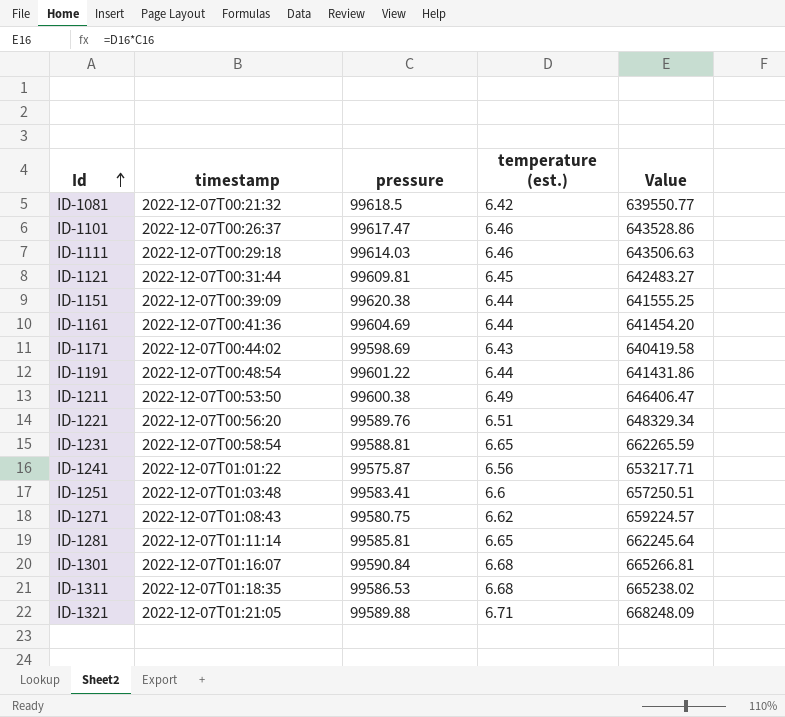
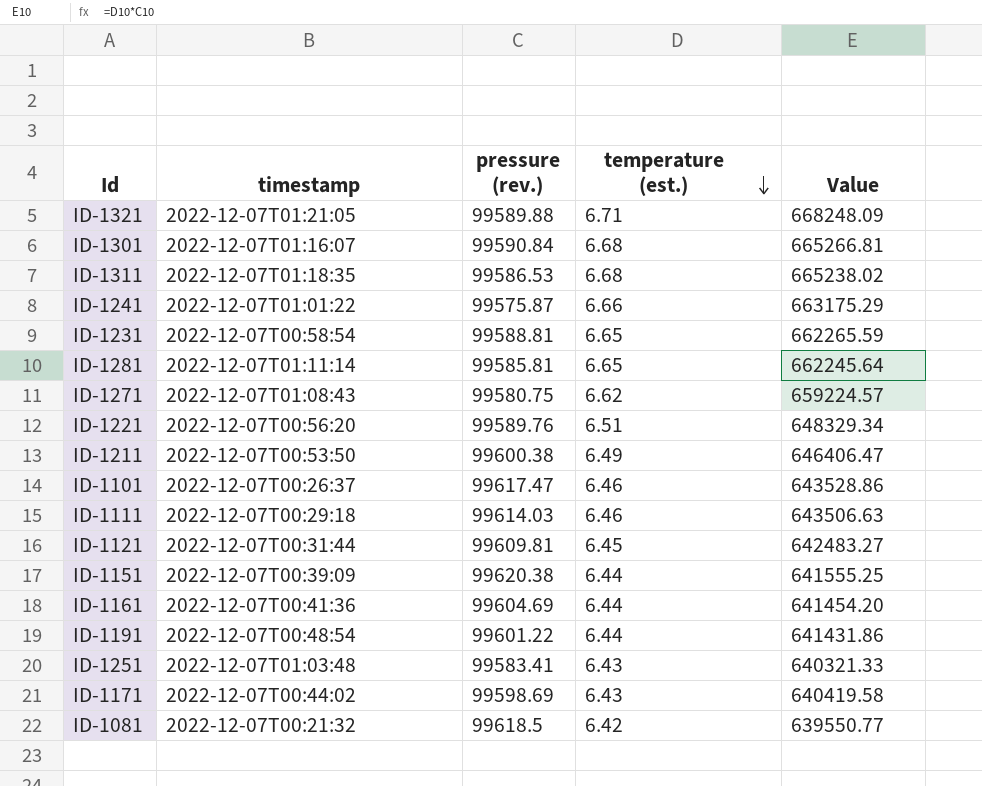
row order: Id ascending -> temperature (est.) descending
column name: pressure -> pressure (rev.)
ID-1241 | temperature (est.): 6.56 -> 6.66
ID-1241 | Value: 653217.71 -> 663175.29
ID-1251 | temperature (est.): 6.6 -> 6.43
ID-1251 | Value: 657250.51 -> 640321.33

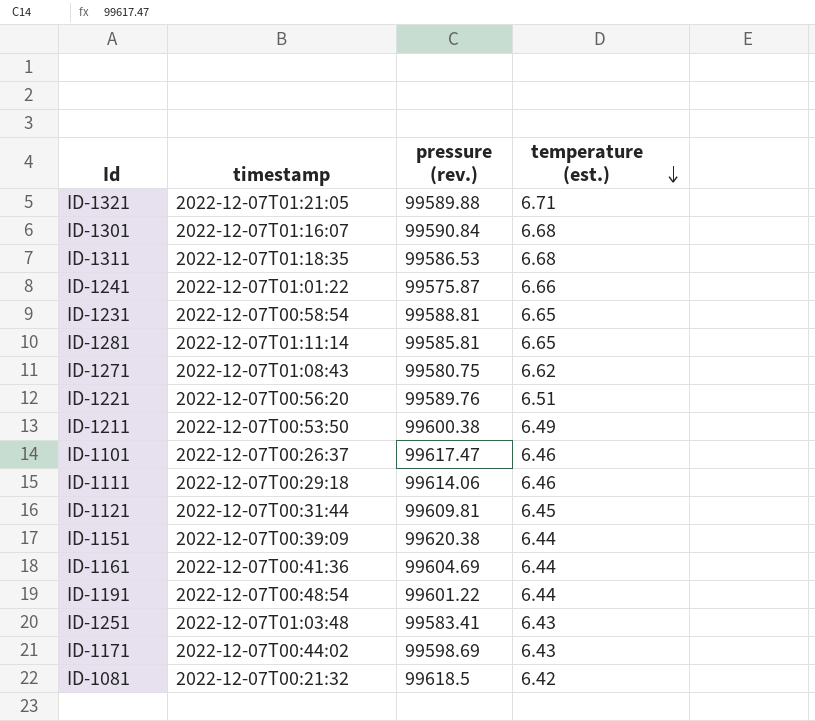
column Value | formula: [pressure (rev.)] * [temperature (est.)] -> none
ID-1111 | pressure (rev.): 99614.03 -> 99614.06

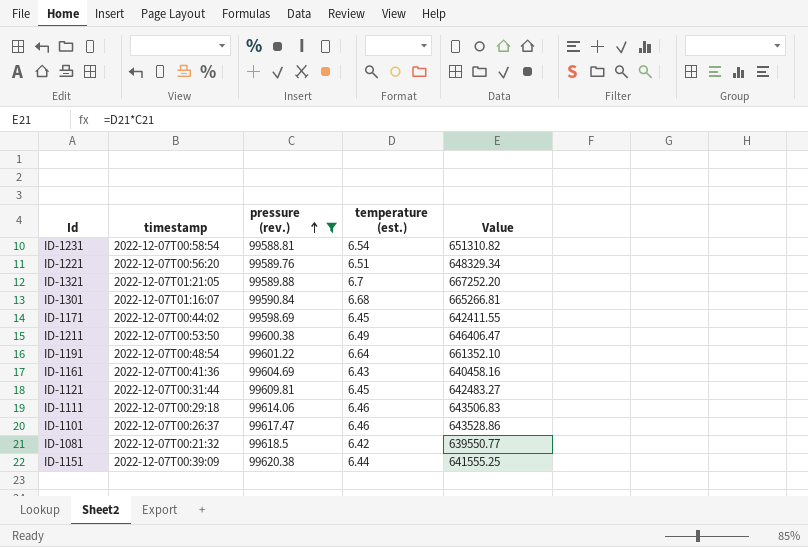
filter: none -> pressure (rev.) >= 99588.81
row order: temperature (est.) descending -> pressure (rev.) ascending
column Value | formula: none -> [pressure (rev.)] * [temperature (est.)]
ID-1231 | temperature (est.): 6.65 -> 6.54
ID-1321 | temperature (est.): 6.71 -> 6.7
ID-1171 | temperature (est.): 6.43 -> 6.45
ID-1191 | temperature (est.): 6.44 -> 6.64
ID-1161 | temperature (est.): 6.44 -> 6.43

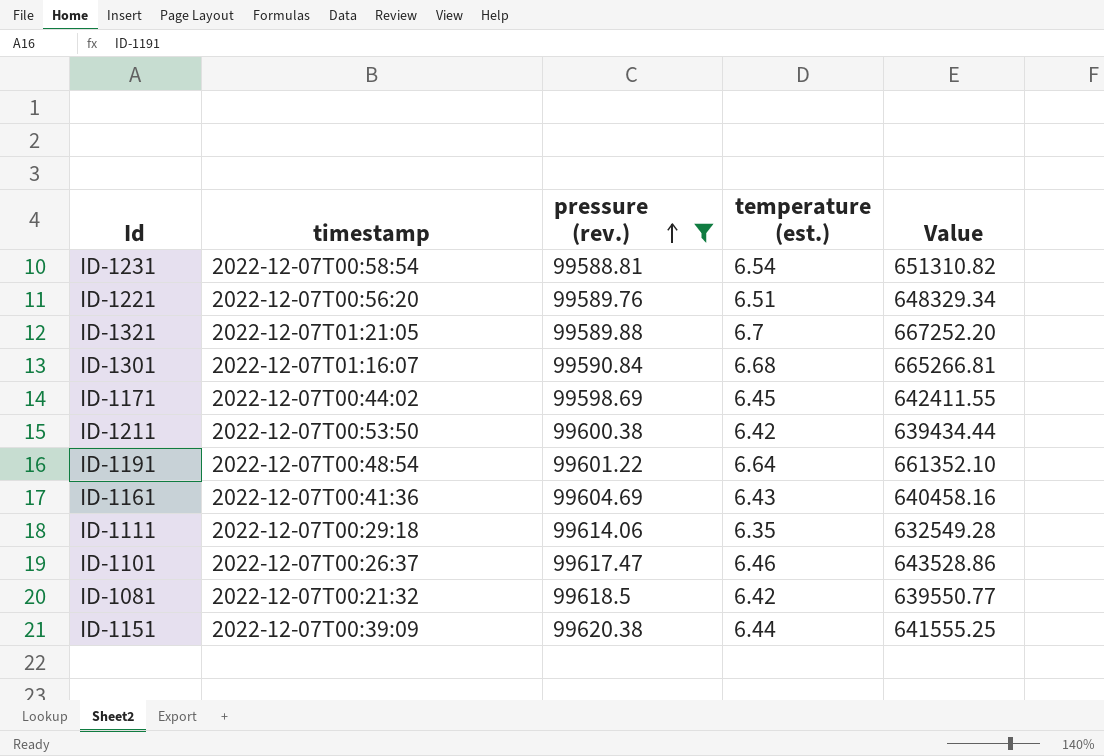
row ID-1121: 2022-12-07T00:31:44 | 99609.81 | 6.45 | 642483.27 -> none
ID-1211 | temperature (est.): 6.49 -> 6.42
ID-1211 | Value: 646406.47 -> 639434.44
ID-1111 | temperature (est.): 6.46 -> 6.35
ID-1111 | Value: 643506.83 -> 632549.28

